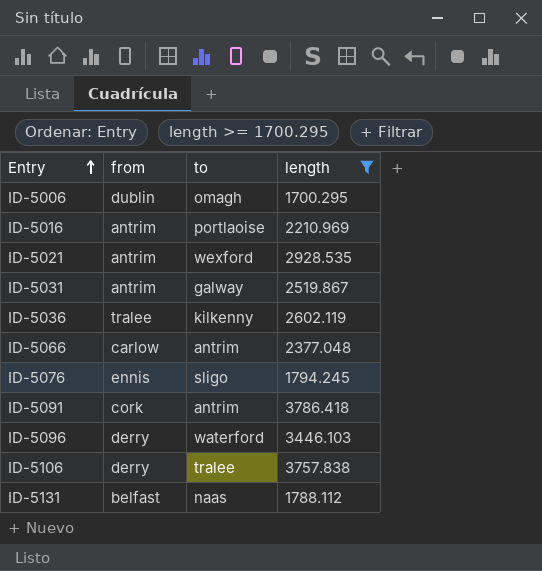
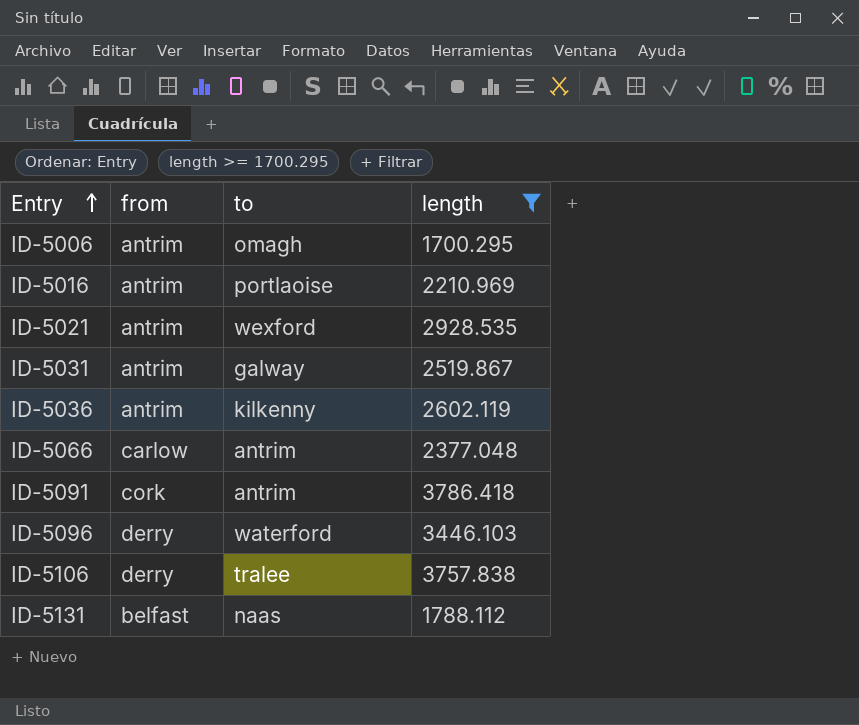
row ID-5076: ennis | sligo | 1794.245 -> none
ID-5006 | from: dublin -> antrim
ID-5036 | from: tralee -> antrim

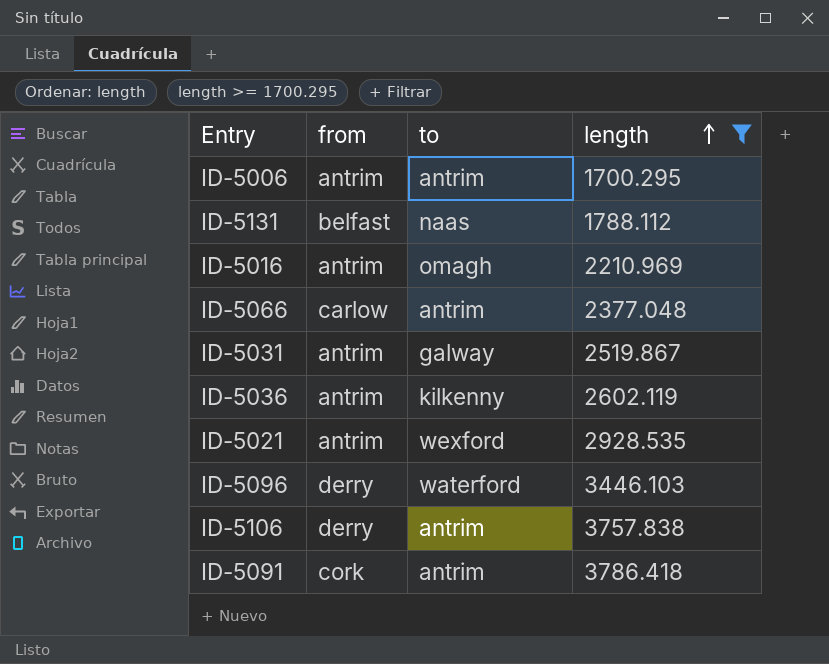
row order: Entry ascending -> length ascending
ID-5006 | to: omagh -> antrim
ID-5016 | to: portlaoise -> omagh
ID-5106 | to: tralee -> antrim

